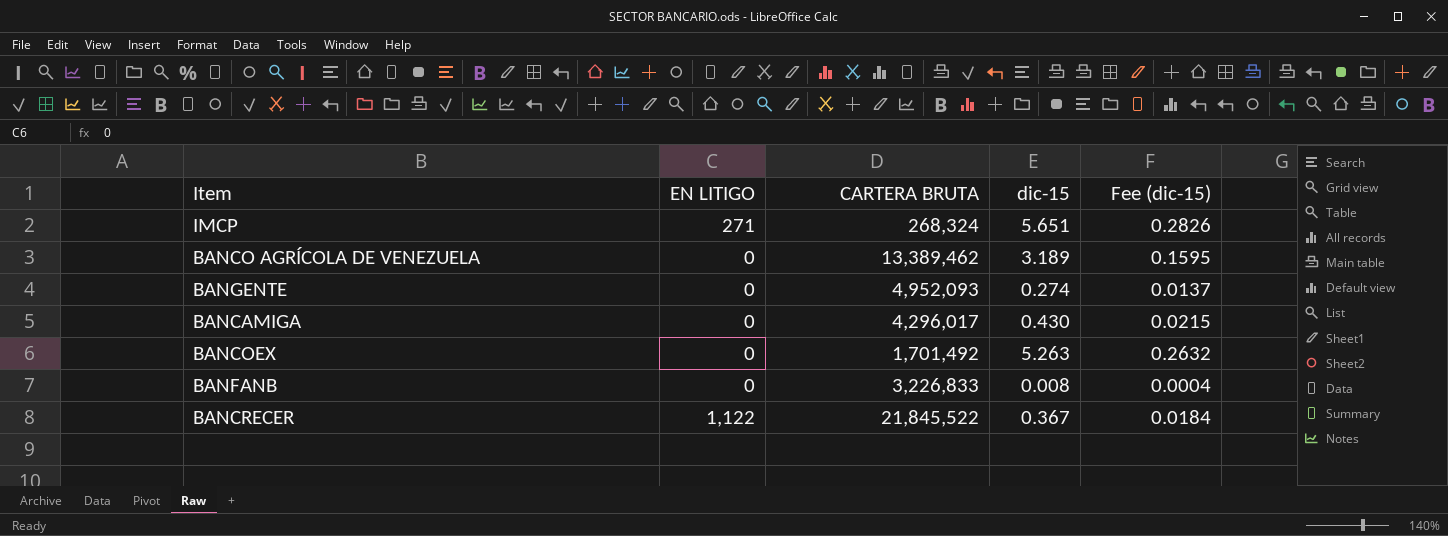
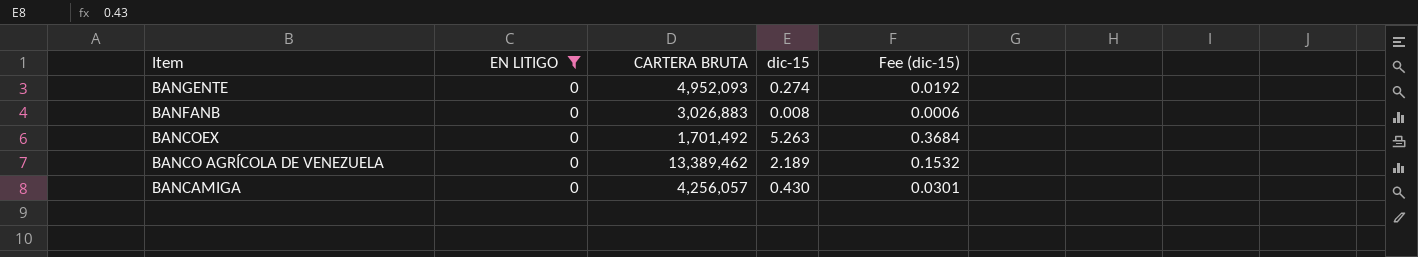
filter: none -> EN LITIGO = 0
row order: none -> Item descending
column Fee (dic-15) | formula: [dic-15] * 0.05 -> [dic-15] * 0.07
BANFANB | CARTERA BRUTA: 3,226,833 -> 3,026,883
BANCO AGRÍCOLA DE VENEZUELA | dic-15: 3.189 -> 2.189
BANCAMIGA | CARTERA BRUTA: 4,296,017 -> 4,256,057

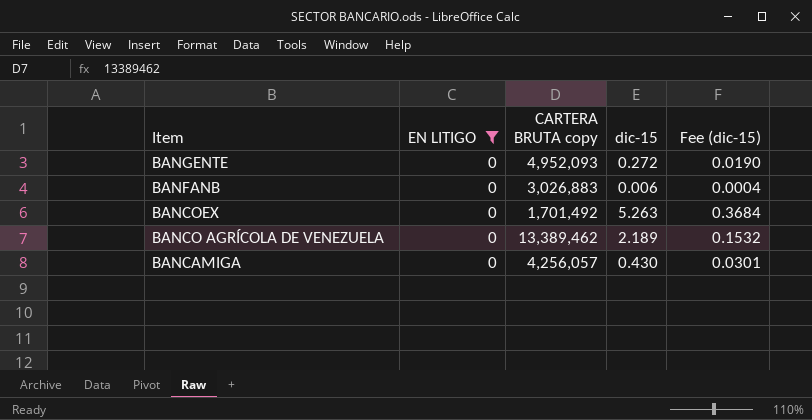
column name: CARTERA BRUTA -> CARTERA BRUTA copy
BANGENTE | dic-15: 0.274 -> 0.272
BANGENTE | Fee (dic-15): 0.0192 -> 0.0190
BANFANB | dic-15: 0.008 -> 0.006
BANFANB | Fee (dic-15): 0.0006 -> 0.0004

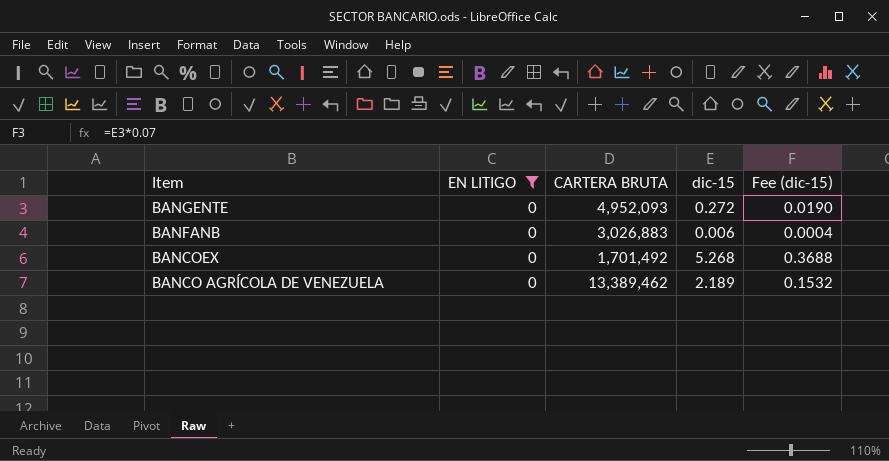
column name: CARTERA BRUTA copy -> CARTERA BRUTA
row BANCAMIGA: 0 | 4,256,057 | 0.430 | 0.0301 -> none
BANCOEX | dic-15: 5.263 -> 5.268
BANCOEX | Fee (dic-15): 0.3684 -> 0.3688

